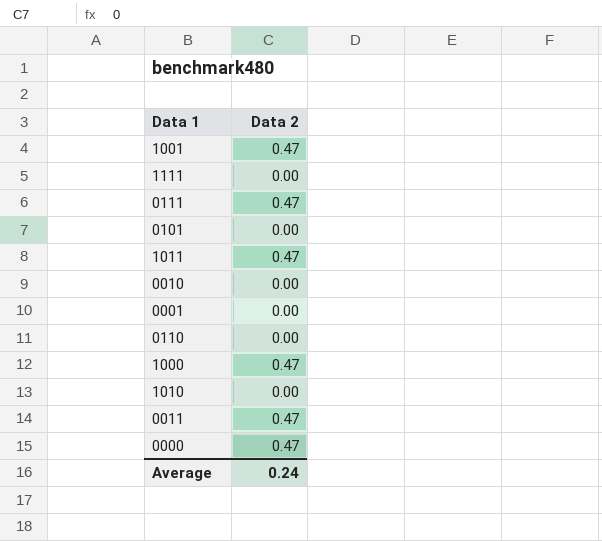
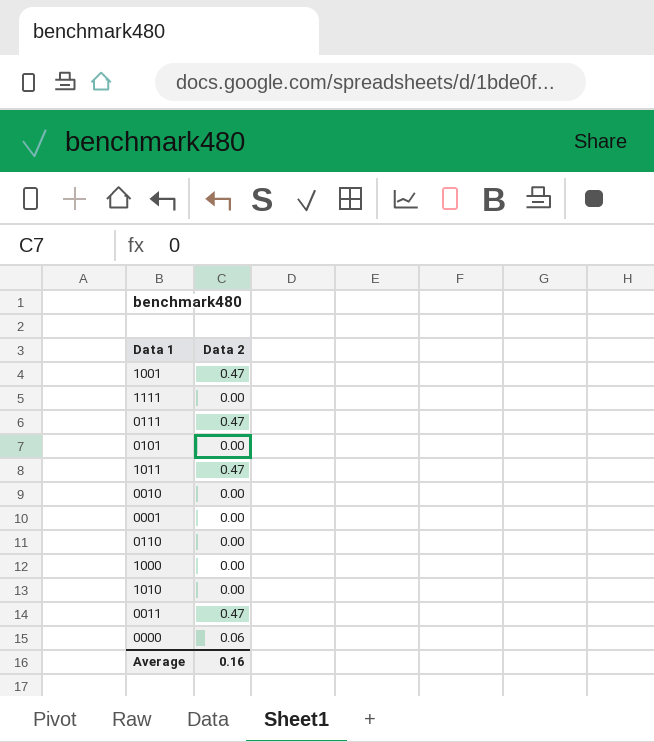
1000 | Data 2: 0.47 -> 0.00
0000 | Data 2: 0.47 -> 0.06
Average | Data 2: 0.24 -> 0.16

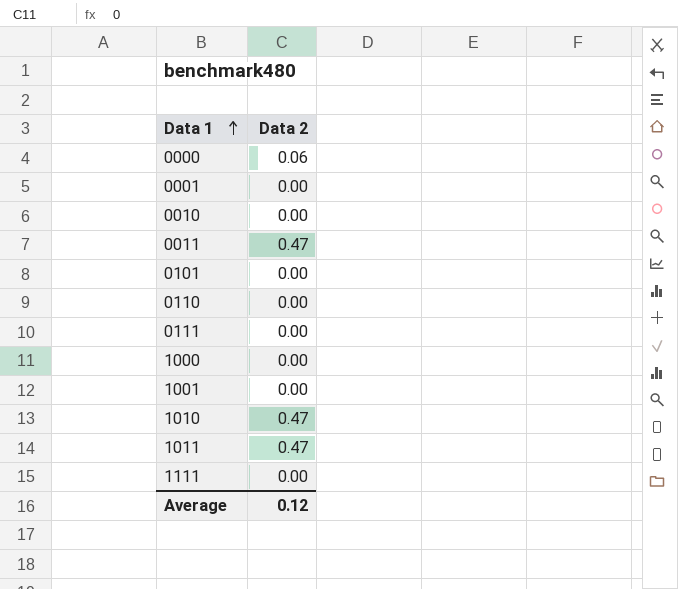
row order: none -> Data 1 ascending
0111 | Data 2: 0.47 -> 0.00
1001 | Data 2: 0.47 -> 0.00
1010 | Data 2: 0.00 -> 0.47
Average | Data 2: 0.16 -> 0.12

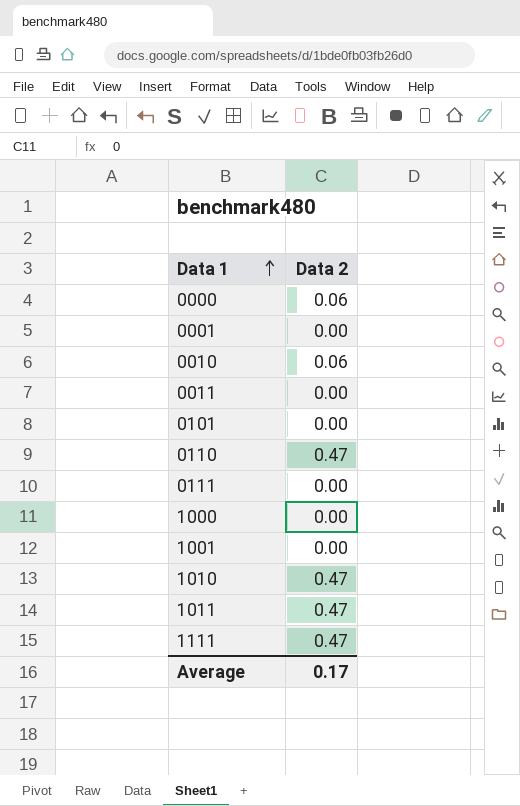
0010 | Data 2: 0.00 -> 0.06
0011 | Data 2: 0.47 -> 0.00
0110 | Data 2: 0.00 -> 0.47
1111 | Data 2: 0.00 -> 0.47
Average | Data 2: 0.12 -> 0.17

